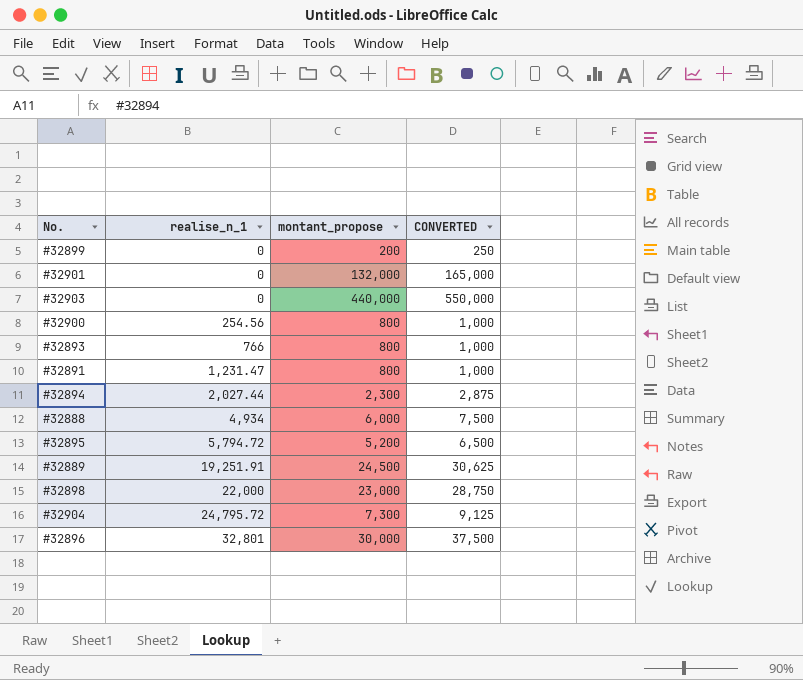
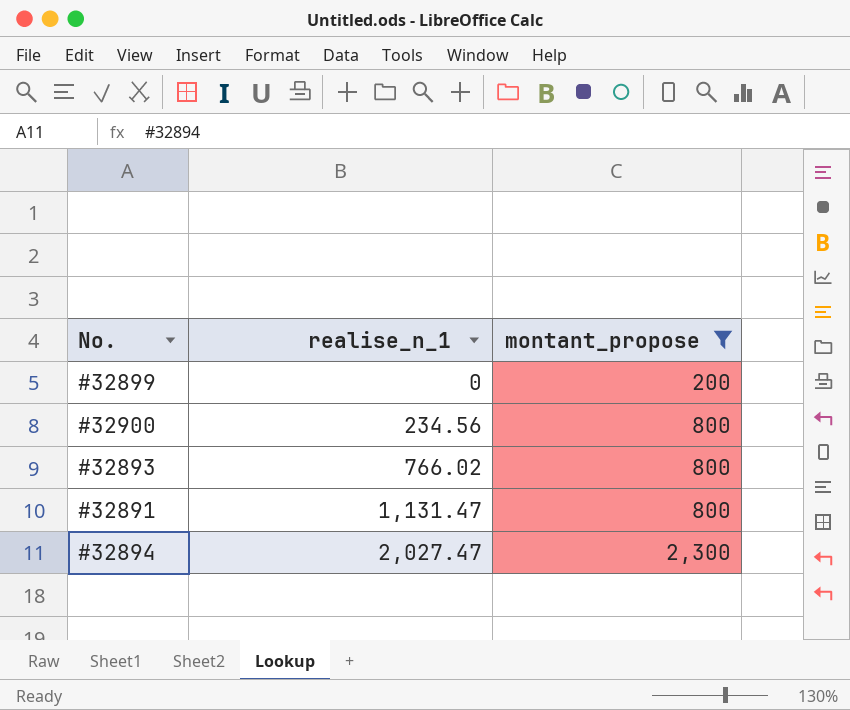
filter: none -> montant_propose <= 2,300
column CONVERTED | formula: [montant_propose] * 1.25 -> none
#32900 | realise_n_1: 254.56 -> 234.56
#32893 | realise_n_1: 766 -> 766.02
#32891 | realise_n_1: 1,231.47 -> 1,131.47
#32894 | realise_n_1: 2,027.44 -> 2,027.47

